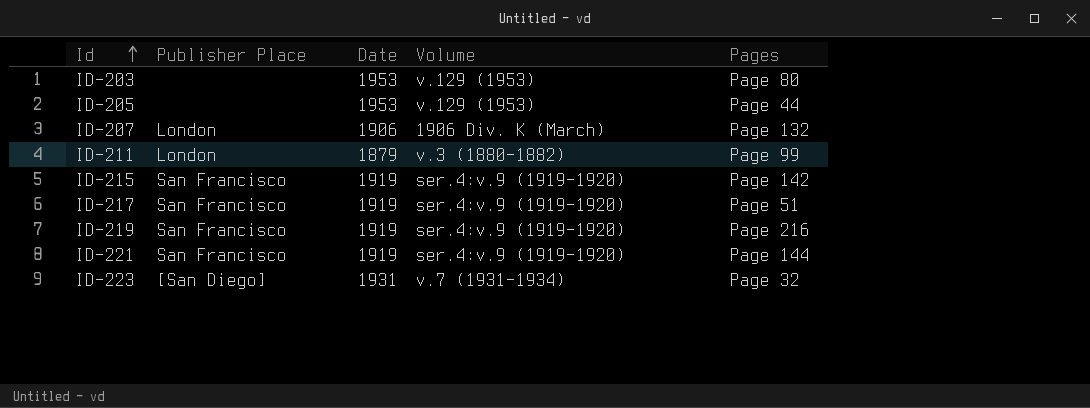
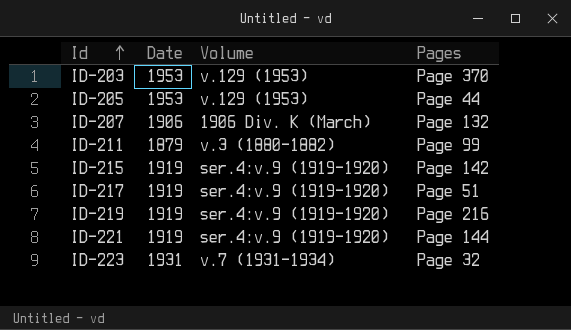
column Publisher Place | position: 2 -> none
ID-203 | Pages: Page 80 -> Page 370

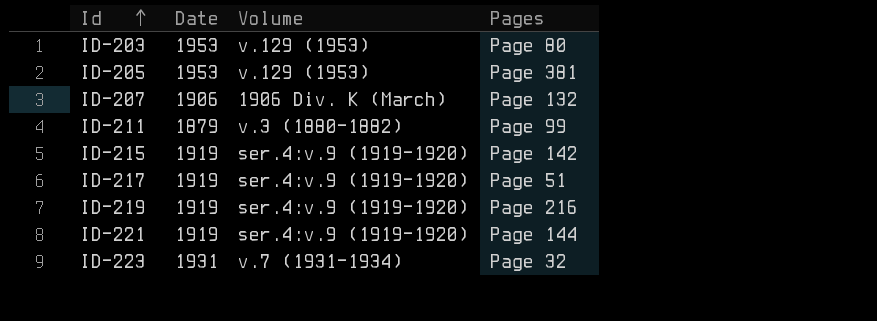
ID-203 | Pages: Page 370 -> Page 80
ID-205 | Pages: Page 44 -> Page 381

